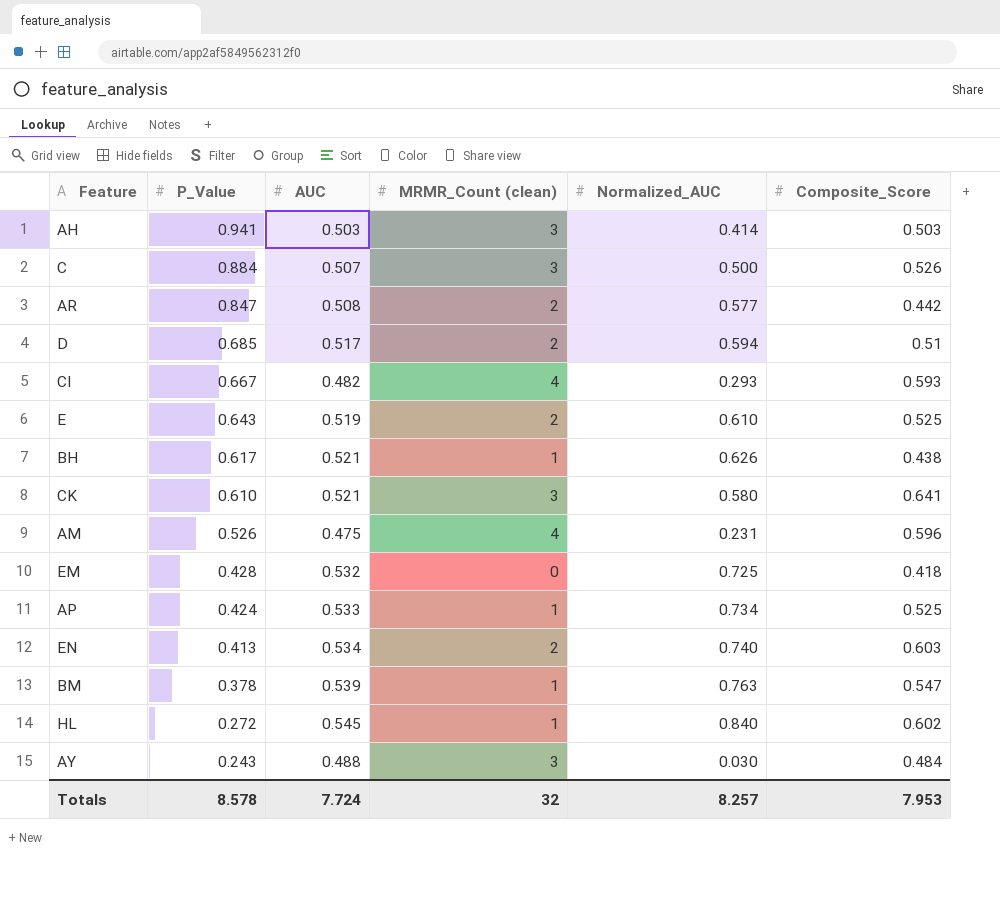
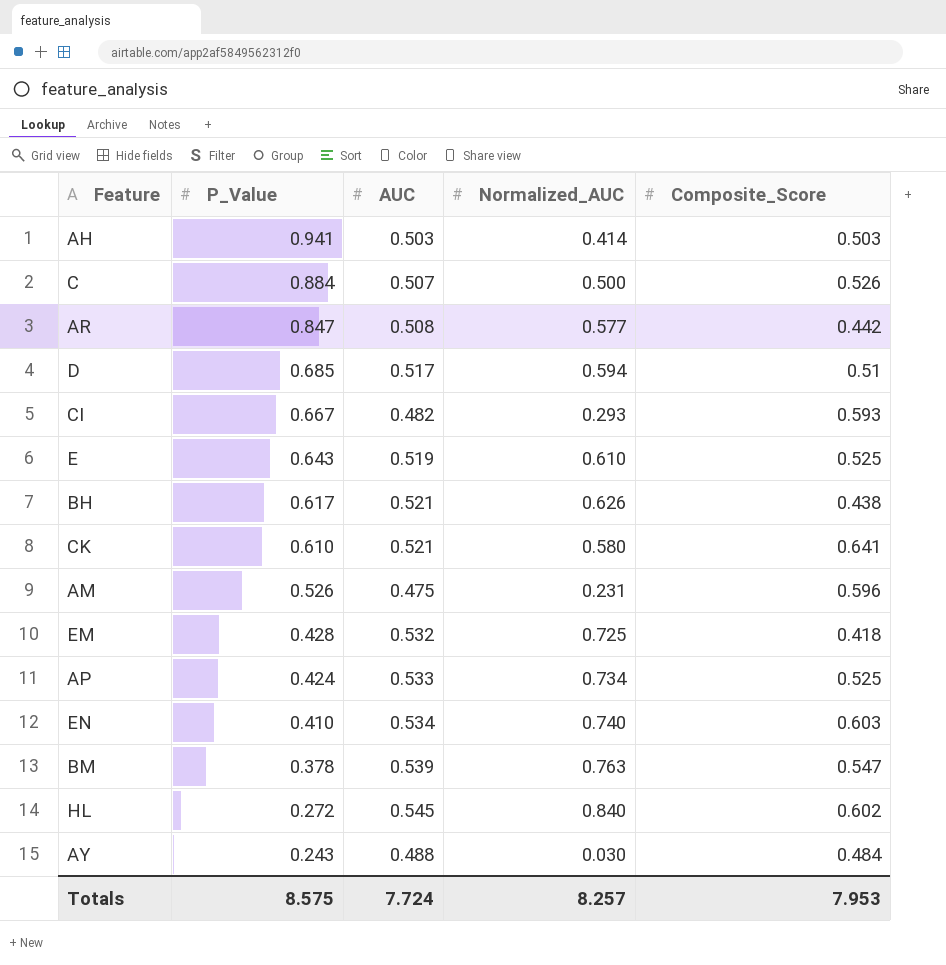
column MRMR_Count (clean) | position: 4 -> none
EN | P_Value: 0.413 -> 0.410
Totals | P_Value: 8.578 -> 8.575

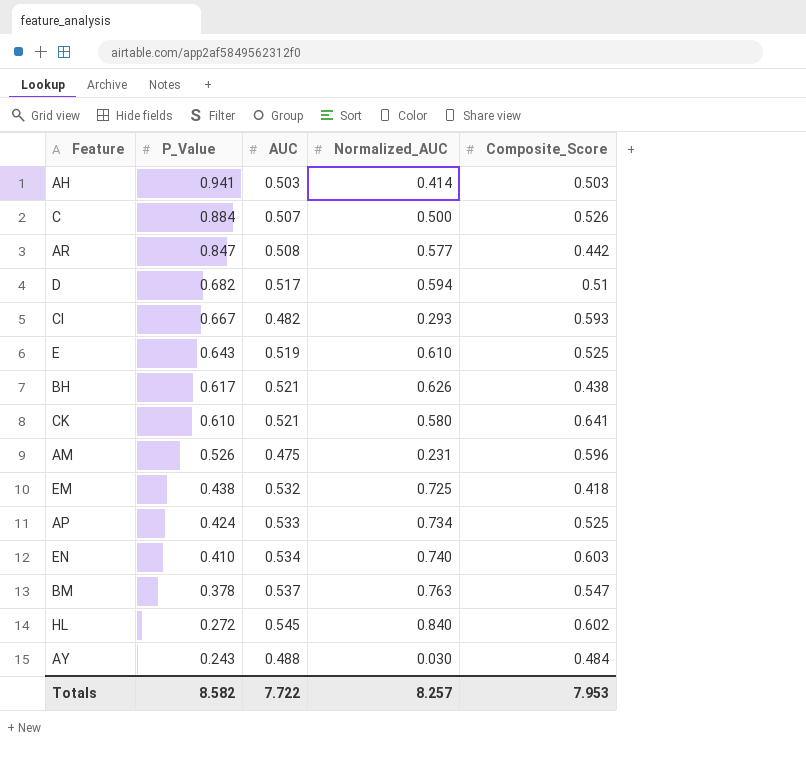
D | P_Value: 0.685 -> 0.682
EM | P_Value: 0.428 -> 0.438
BM | AUC: 0.539 -> 0.537
Totals | P_Value: 8.575 -> 8.582
Totals | AUC: 7.724 -> 7.722

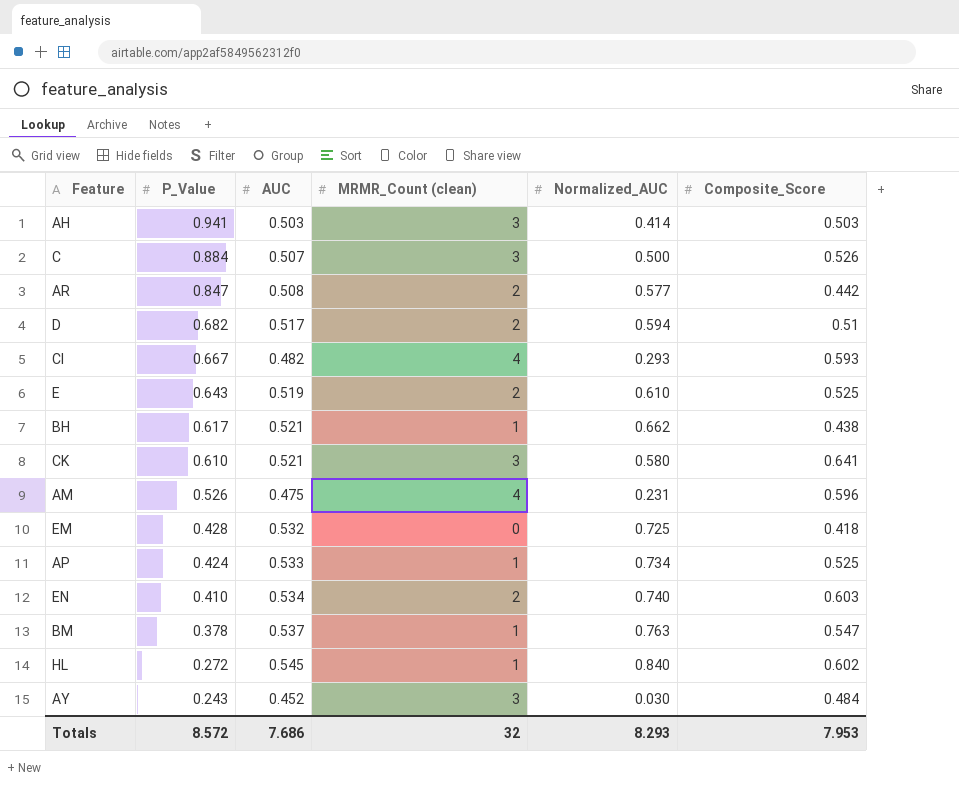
column MRMR_Count (clean) | position: none -> 4
BH | Normalized_AUC: 0.626 -> 0.662
EM | P_Value: 0.438 -> 0.428
AY | AUC: 0.488 -> 0.452
Totals | P_Value: 8.582 -> 8.572
Totals | AUC: 7.722 -> 7.686
Totals | Normalized_AUC: 8.257 -> 8.293

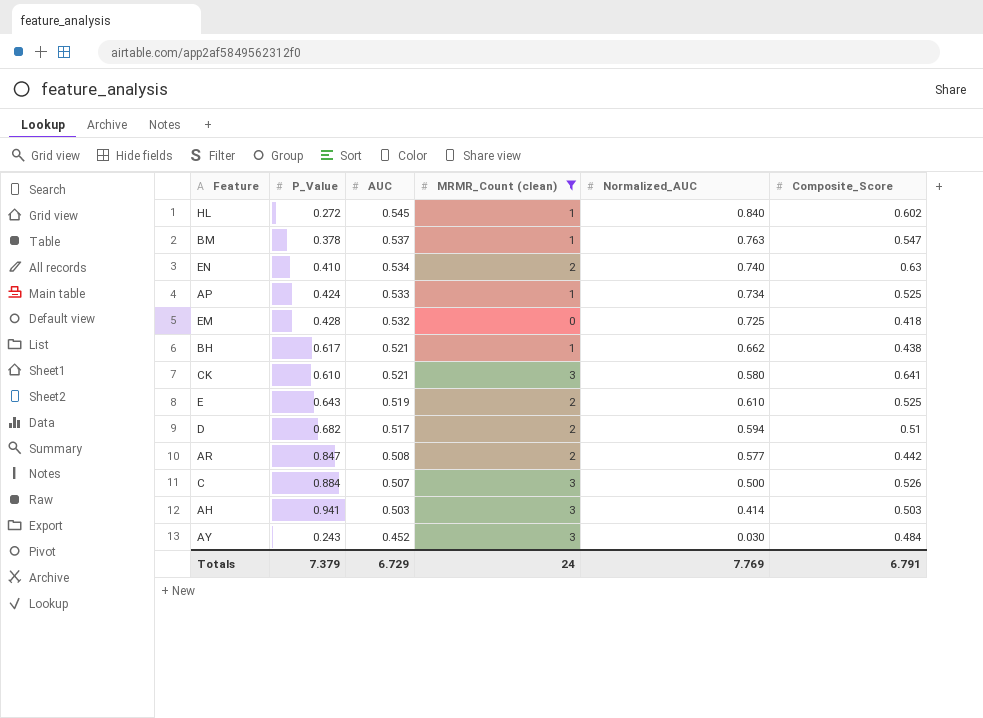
filter: none -> MRMR_Count (clean) != 4
row order: P_Value descending -> AUC descending
EN | Composite_Score: 0.603 -> 0.63
Totals | P_Value: 8.572 -> 7.379
Totals | AUC: 7.686 -> 6.729
Totals | MRMR_Count (clean): 32 -> 24
Totals | Normalized_AUC: 8.293 -> 7.769
Totals | Composite_Score: 7.953 -> 6.791

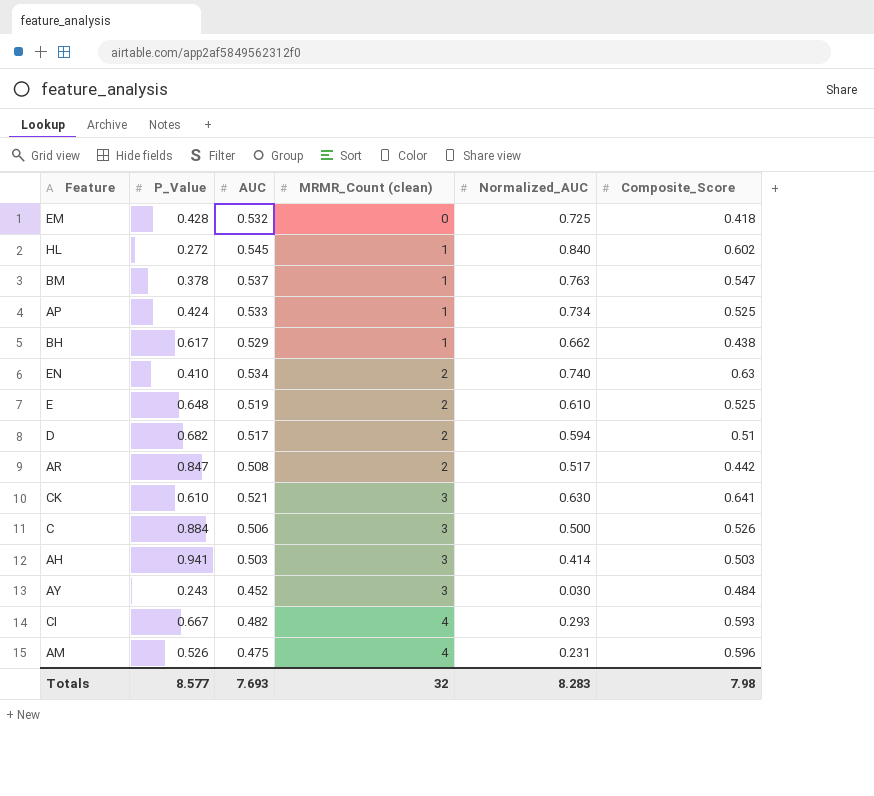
filter: MRMR_Count (clean) != 4 -> none
row order: AUC descending -> MRMR_Count (clean) ascending
BH | AUC: 0.521 -> 0.529
E | P_Value: 0.643 -> 0.648
AR | Normalized_AUC: 0.577 -> 0.517
CK | Normalized_AUC: 0.580 -> 0.630
C | AUC: 0.507 -> 0.506
Totals | P_Value: 7.379 -> 8.577
Totals | AUC: 6.729 -> 7.693
Totals | MRMR_Count (clean): 24 -> 32
Totals | Normalized_AUC: 7.769 -> 8.283
Totals | Composite_Score: 6.791 -> 7.98

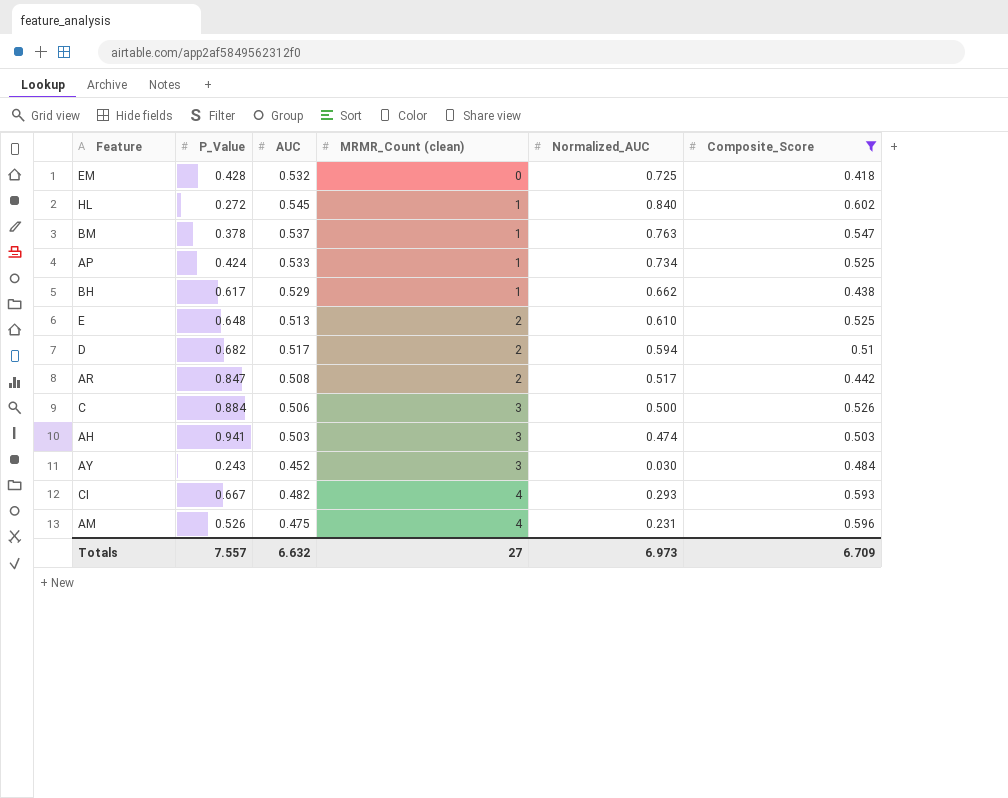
filter: none -> Composite_Score <= 0.602
E | AUC: 0.519 -> 0.513
AH | Normalized_AUC: 0.414 -> 0.474
Totals | P_Value: 8.577 -> 7.557
Totals | AUC: 7.693 -> 6.632
Totals | MRMR_Count (clean): 32 -> 27
Totals | Normalized_AUC: 8.283 -> 6.973
Totals | Composite_Score: 7.98 -> 6.709

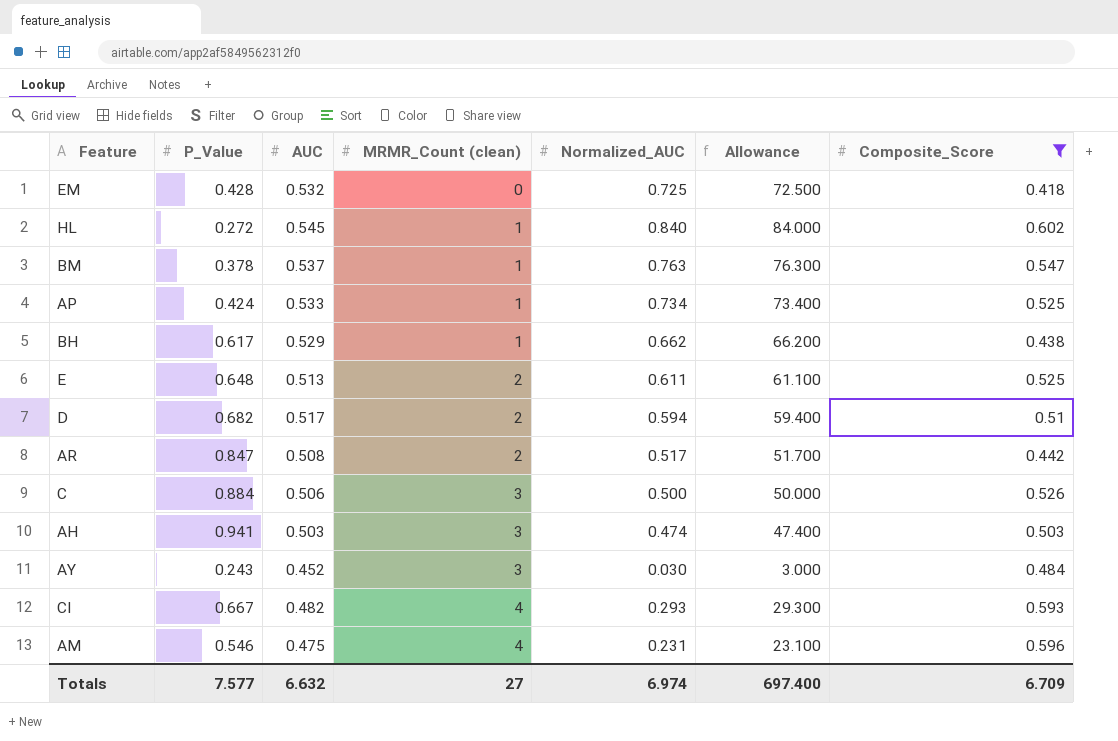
column Allowance | formula: none -> [Normalized_AUC] * 100
E | Normalized_AUC: 0.610 -> 0.611
AM | P_Value: 0.526 -> 0.546
Totals | P_Value: 7.557 -> 7.577
Totals | Normalized_AUC: 6.973 -> 6.974

